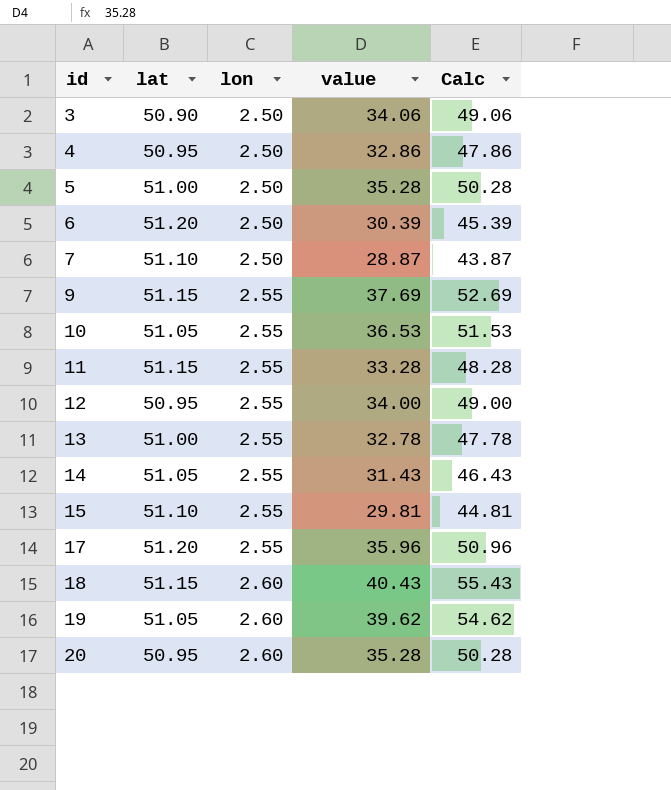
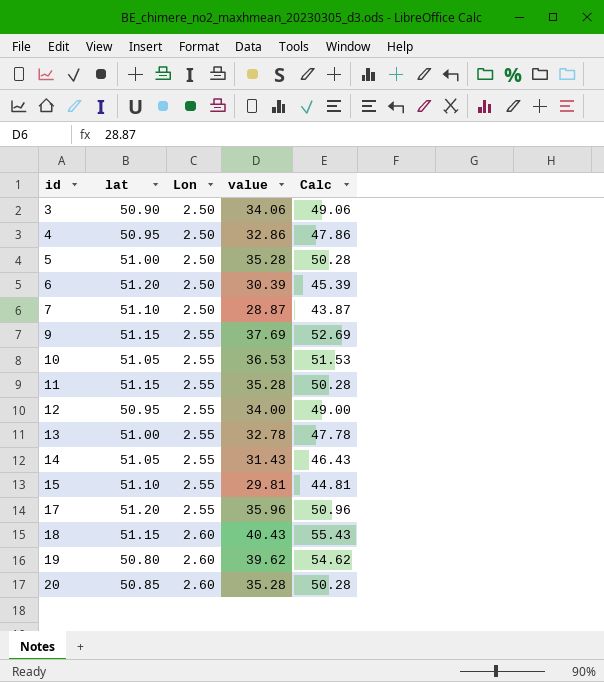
column name: lon -> Lon
11 | value: 33.28 -> 35.28
11 | Calc: 48.28 -> 50.28
19 | lat: 51.05 -> 50.80
20 | lat: 50.95 -> 50.85

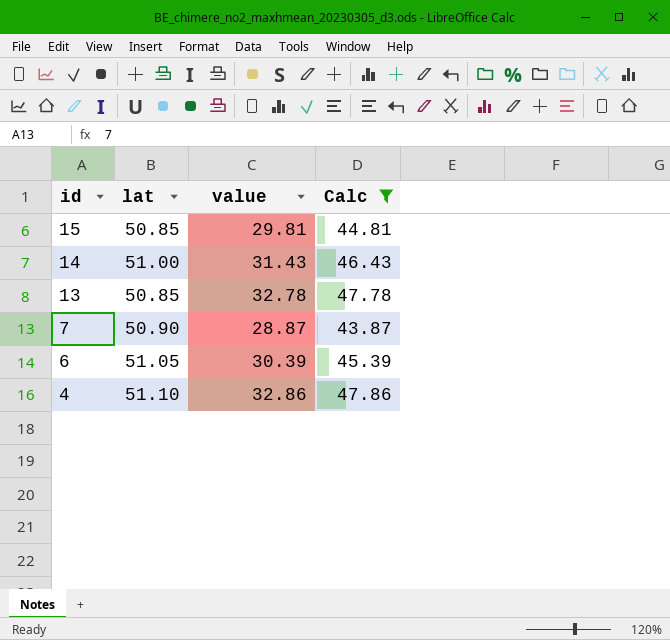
filter: none -> Calc <= 47.86
row order: id ascending -> id descending
column Lon | position: 3 -> none
15 | lat: 51.10 -> 50.85
14 | lat: 51.05 -> 51.00
13 | lat: 51.00 -> 50.85
7 | lat: 51.10 -> 50.90
6 | lat: 51.20 -> 51.05
4 | lat: 50.95 -> 51.10

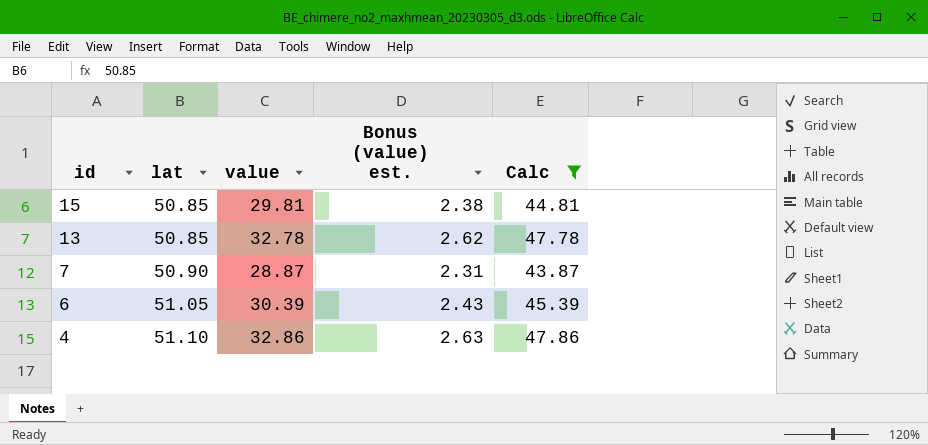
column Bonus (value) est. | formula: none -> [value] * 0.08
row 14: 51.00 | 31.43 | 46.43 -> none

